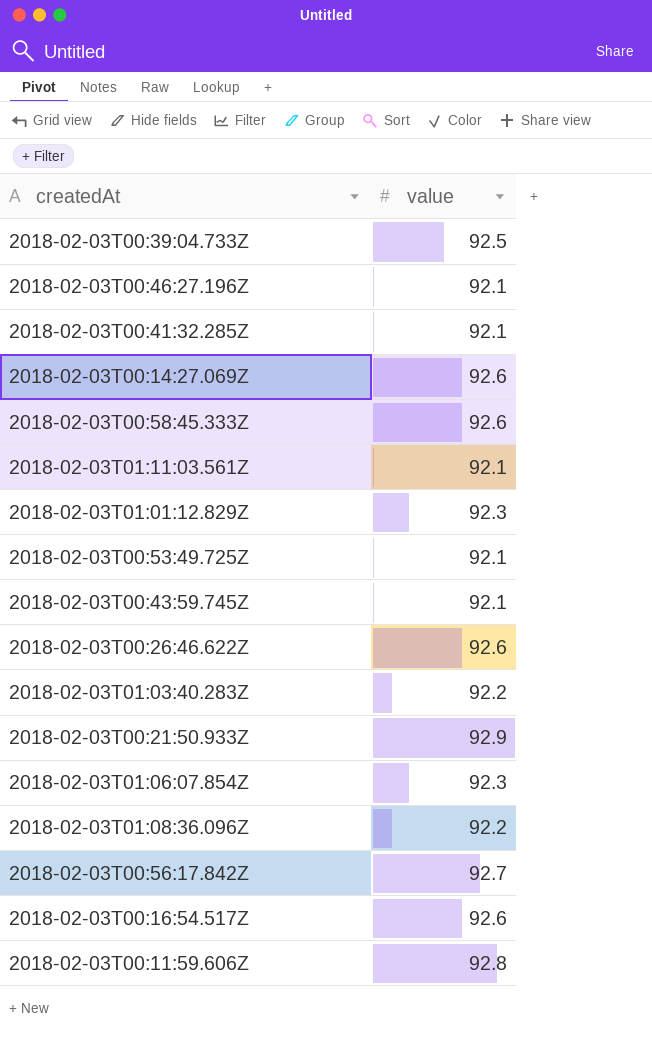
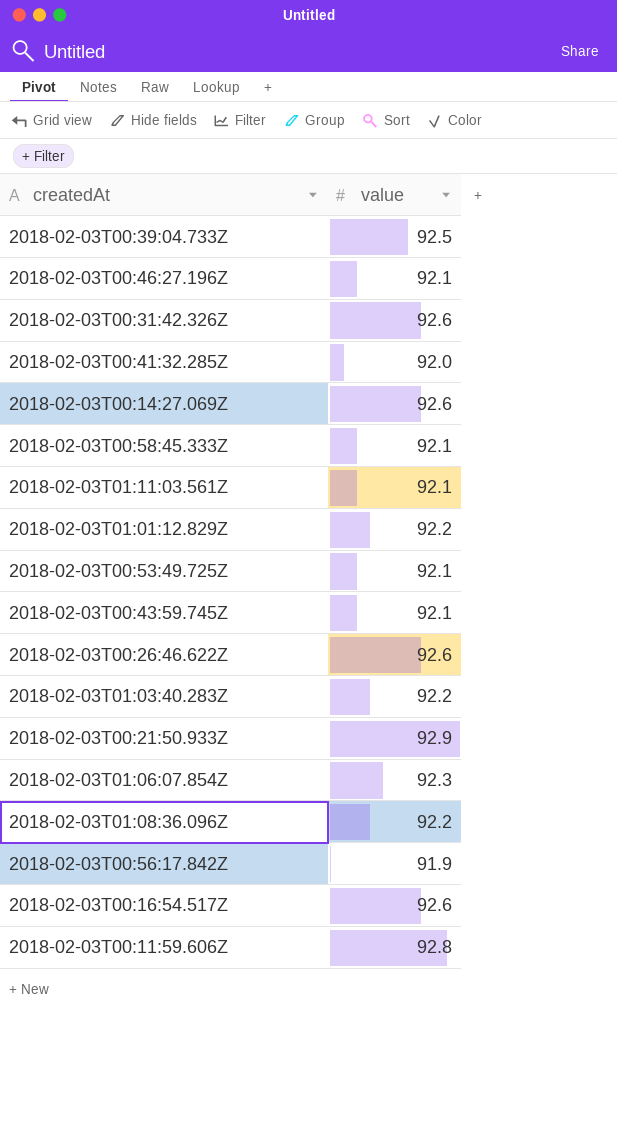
row 2018-02-03T00:31:42.326Z: none -> 92.6
2018-02-03T00:41:32.285Z | value: 92.1 -> 92.0
2018-02-03T00:58:45.333Z | value: 92.6 -> 92.1
2018-02-03T01:01:12.829Z | value: 92.3 -> 92.2
2018-02-03T00:56:17.842Z | value: 92.7 -> 91.9

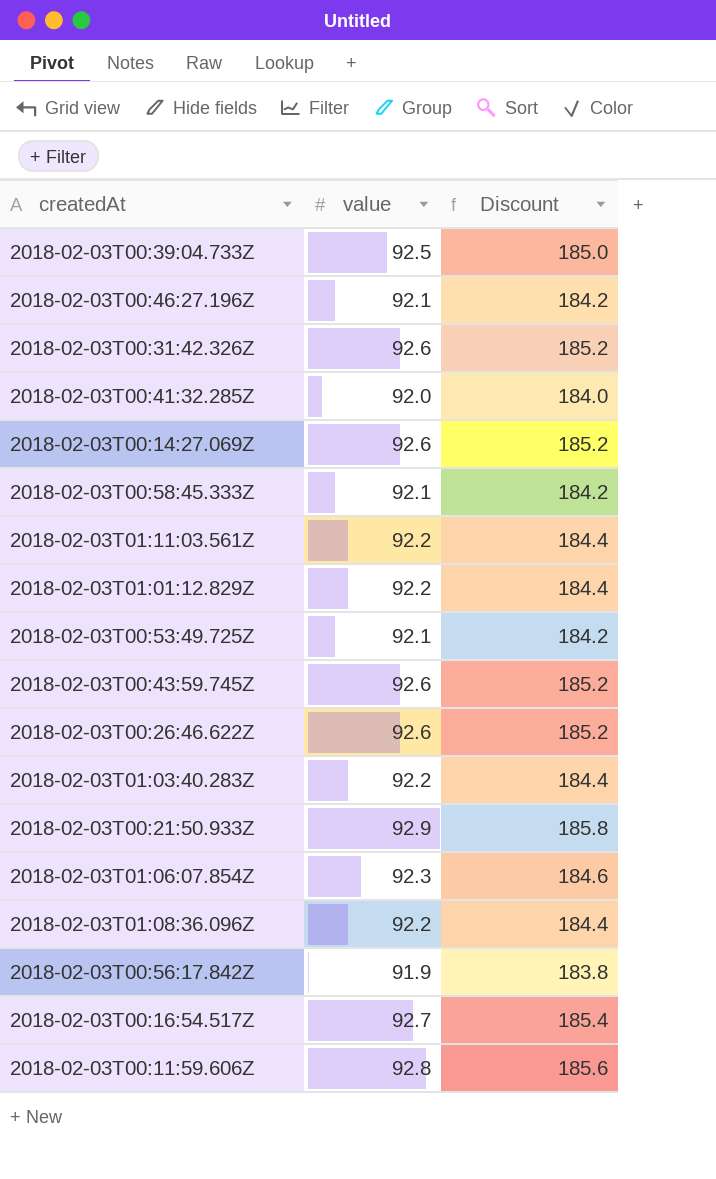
column Discount | formula: none -> [value] * 2
2018-02-03T01:11:03.561Z | value: 92.1 -> 92.2
2018-02-03T00:43:59.745Z | value: 92.1 -> 92.6
2018-02-03T00:16:54.517Z | value: 92.6 -> 92.7

